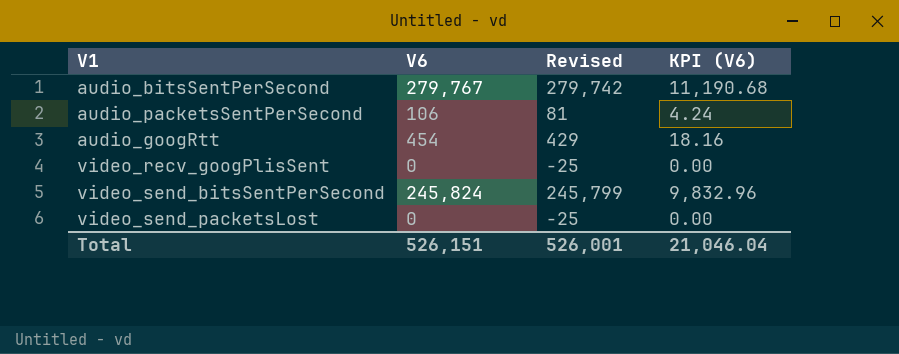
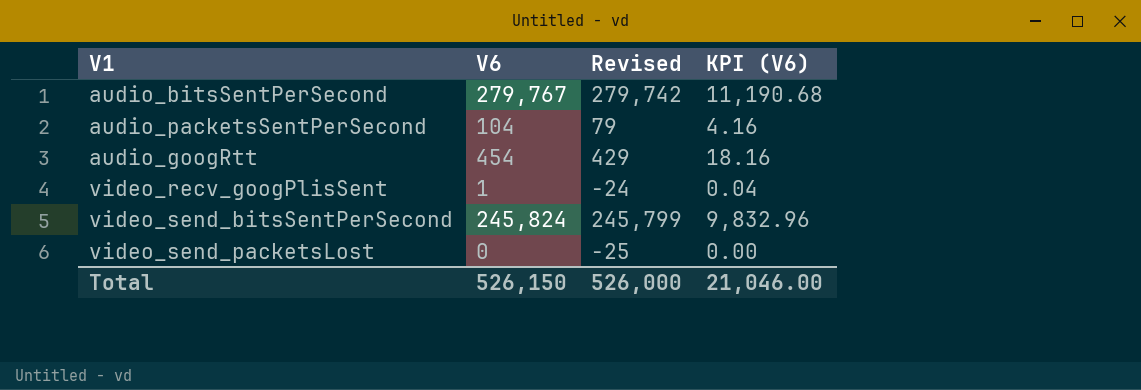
audio_packetsSentPerSecond | V6: 106 -> 104
audio_packetsSentPerSecond | Revised: 81 -> 79
audio_packetsSentPerSecond | KPI (V6): 4.24 -> 4.16
video_recv_googPlisSent | V6: 0 -> 1
video_recv_googPlisSent | Revised: -25 -> -24
video_recv_googPlisSent | KPI (V6): 0.00 -> 0.04
Total | V6: 526,151 -> 526,150
Total | Revised: 526,001 -> 526,000
Total | KPI (V6): 21,046.04 -> 21,046.00

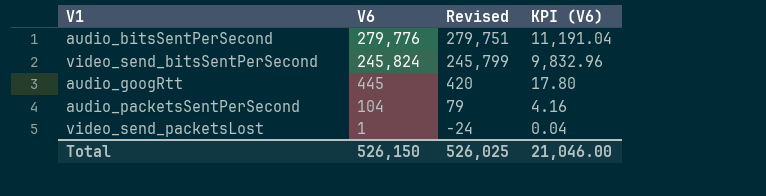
row order: none -> V6 descending
row video_recv_googPlisSent: 1 | -24 | 0.04 -> none
audio_bitsSentPerSecond | V6: 279,767 -> 279,776
audio_bitsSentPerSecond | Revised: 279,742 -> 279,751
audio_bitsSentPerSecond | KPI (V6): 11,190.68 -> 11,191.04
audio_googRtt | V6: 454 -> 445
audio_googRtt | Revised: 429 -> 420
audio_googRtt | KPI (V6): 18.16 -> 17.80
video_send_packetsLost | V6: 0 -> 1
video_send_packetsLost | Revised: -25 -> -24
video_send_packetsLost | KPI (V6): 0.00 -> 0.04
Total | Revised: 526,000 -> 526,025

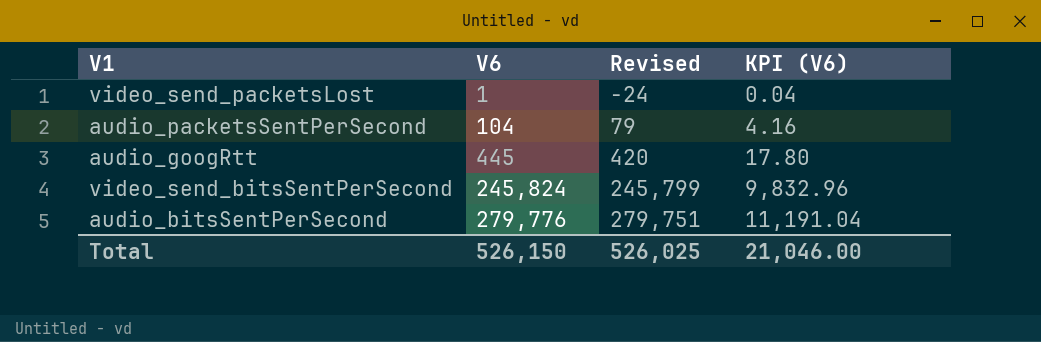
row order: V6 descending -> V6 ascending

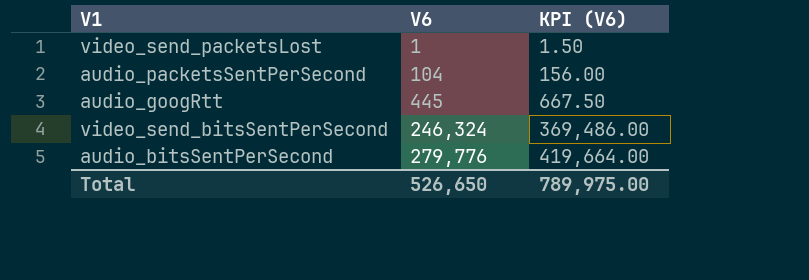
column Revised | formula: [V6] - 25 -> none
column KPI (V6) | formula: [V6] * 0.04 -> [V6] * 1.5
video_send_bitsSentPerSecond | V6: 245,824 -> 246,324
Total | V6: 526,150 -> 526,650
Total | KPI (V6): 21,046.00 -> 789,975.00

